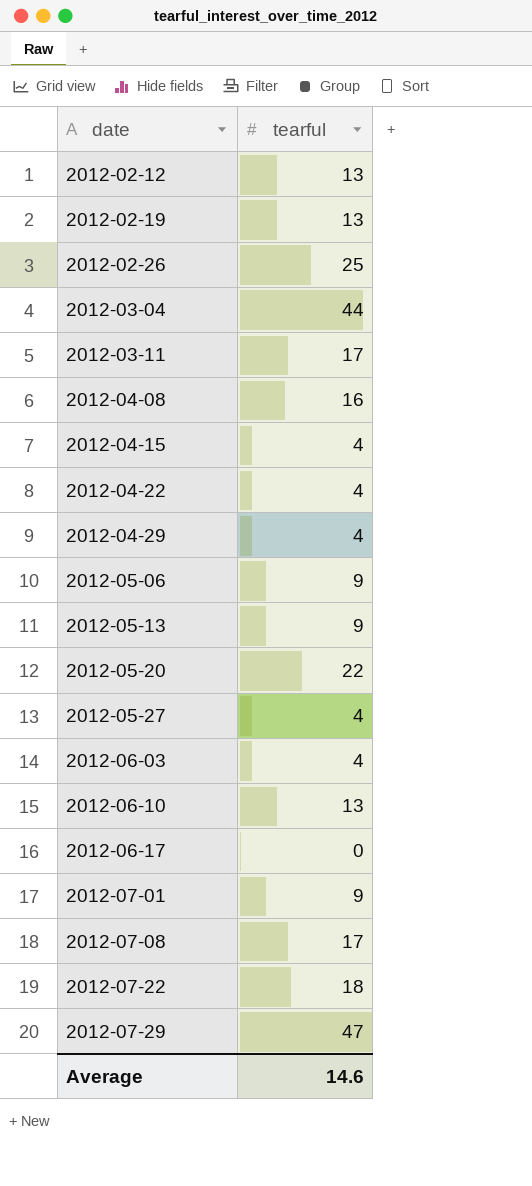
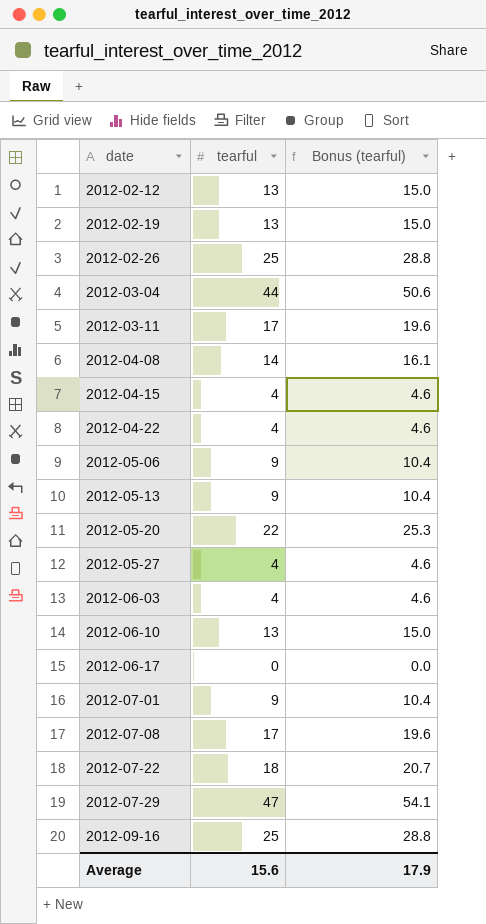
column Bonus (tearful) | formula: none -> [tearful] * 1.15
row 2012-04-29: 4 -> none
2012-04-08 | tearful: 16 -> 14
row 2012-09-16: none -> 25 | 28.8
Average | tearful: 14.6 -> 15.6

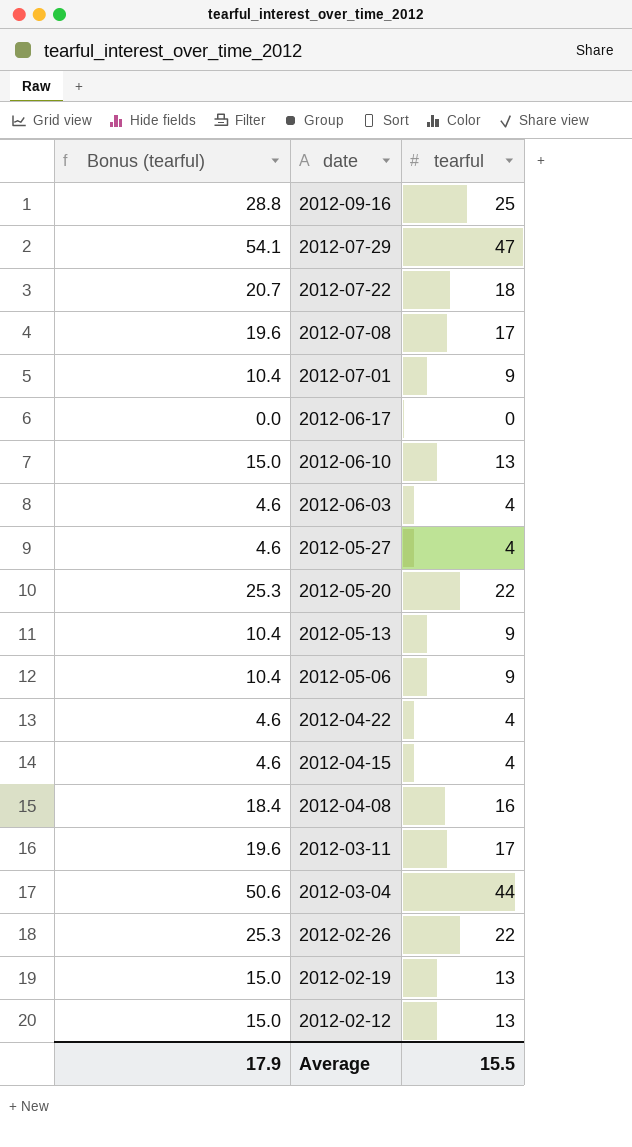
row order: date ascending -> date descending
column Bonus (tearful) | position: 3 -> 1
2012-04-08 | Bonus (tearful): 16.1 -> 18.4
2012-04-08 | tearful: 14 -> 16
2012-02-26 | Bonus (tearful): 28.8 -> 25.3
2012-02-26 | tearful: 25 -> 22
Average | tearful: 15.6 -> 15.5

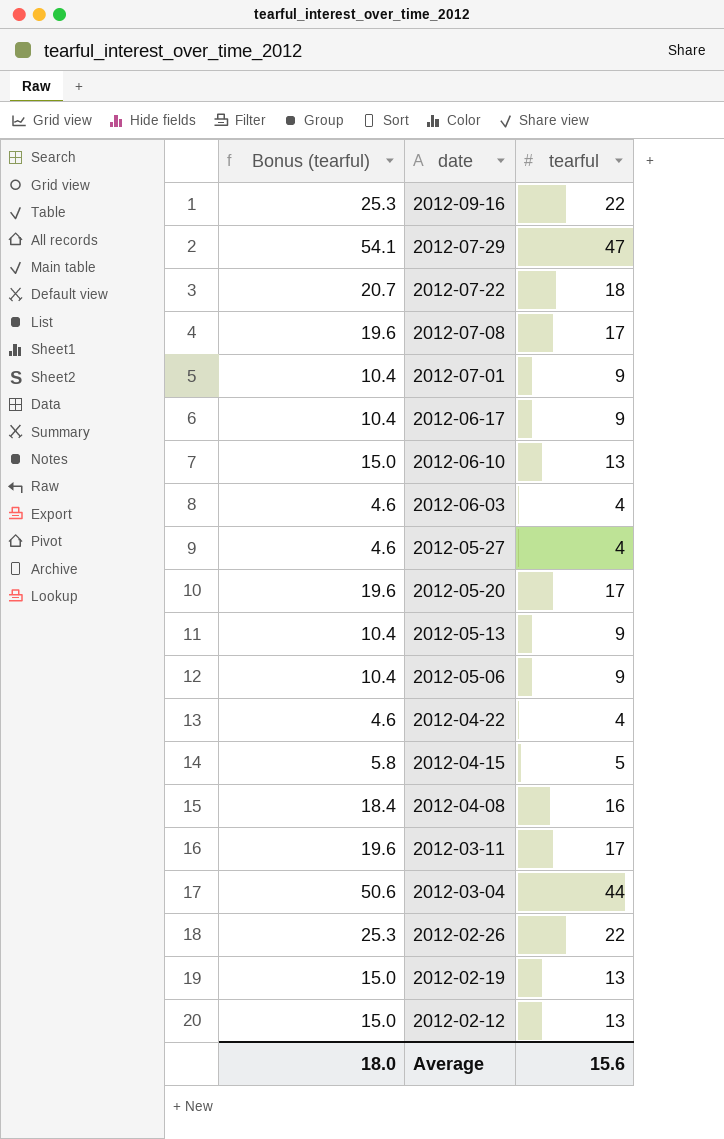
2012-09-16 | Bonus (tearful): 28.8 -> 25.3
2012-09-16 | tearful: 25 -> 22
2012-06-17 | Bonus (tearful): 0.0 -> 10.4
2012-06-17 | tearful: 0 -> 9
2012-05-20 | Bonus (tearful): 25.3 -> 19.6
2012-05-20 | tearful: 22 -> 17
2012-04-15 | Bonus (tearful): 4.6 -> 5.8
2012-04-15 | tearful: 4 -> 5
Average | Bonus (tearful): 17.9 -> 18.0
Average | tearful: 15.5 -> 15.6

